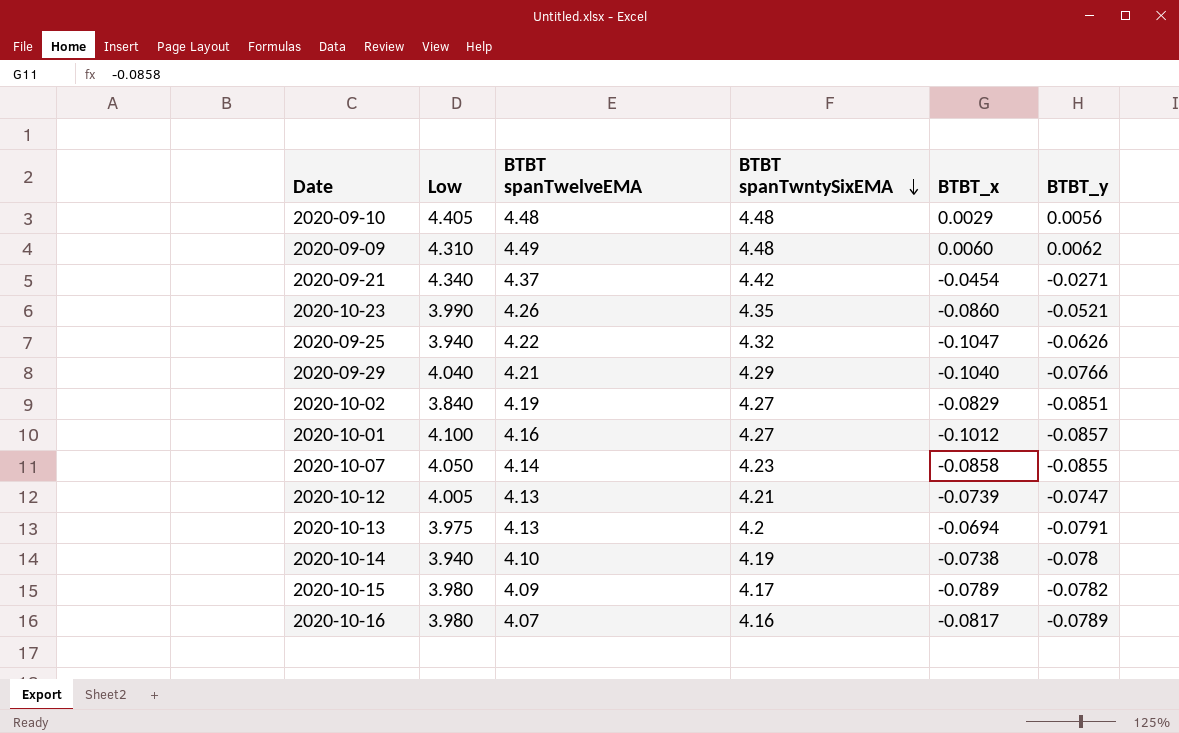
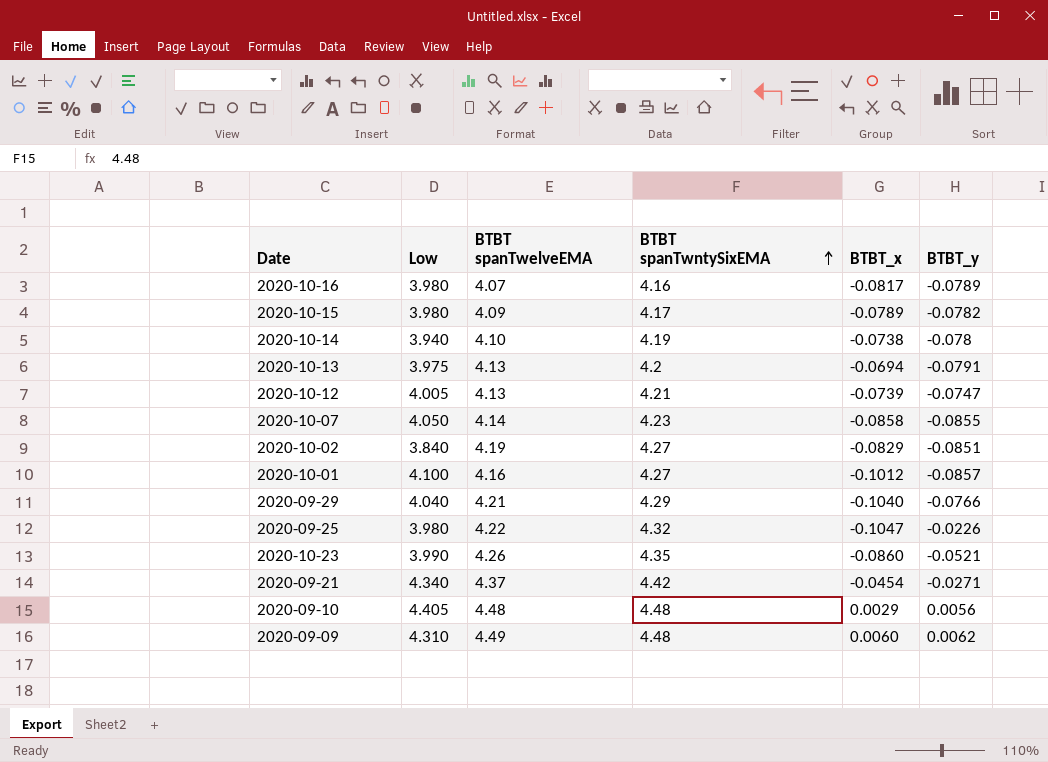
row order: BTBT spanTwntySixEMA descending -> BTBT spanTwntySixEMA ascending
2020-09-25 | Low: 3.940 -> 3.980
2020-09-25 | BTBT_y: -0.0626 -> -0.0226

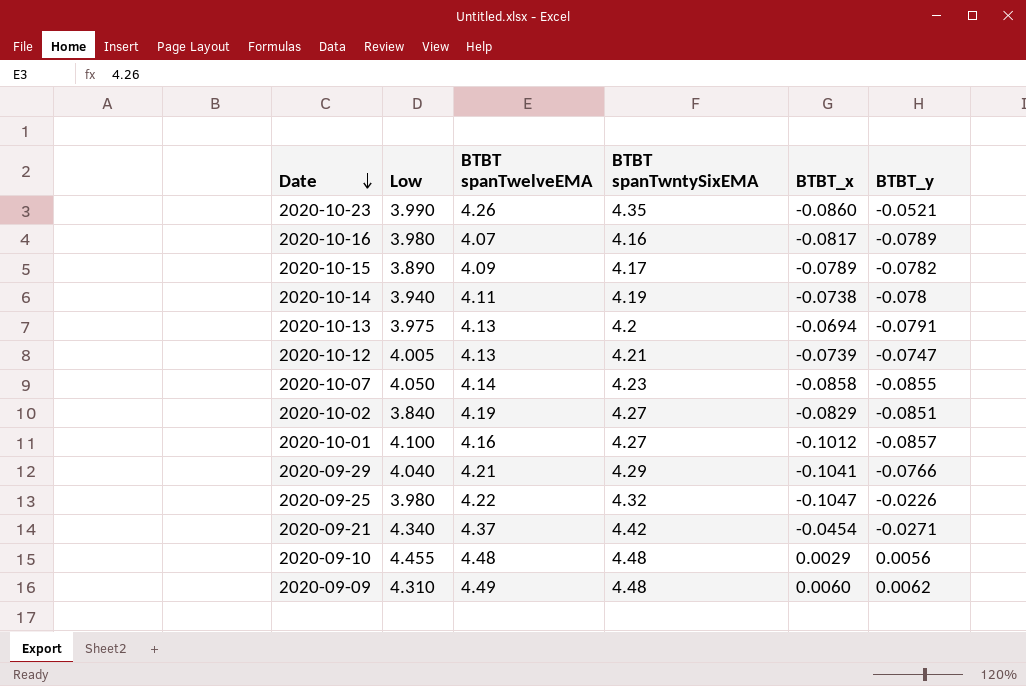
row order: BTBT spanTwntySixEMA ascending -> Date descending
2020-10-15 | Low: 3.980 -> 3.890
2020-10-14 | BTBT spanTwelveEMA: 4.10 -> 4.11
2020-09-29 | BTBT_x: -0.1040 -> -0.1041
2020-09-10 | Low: 4.405 -> 4.455

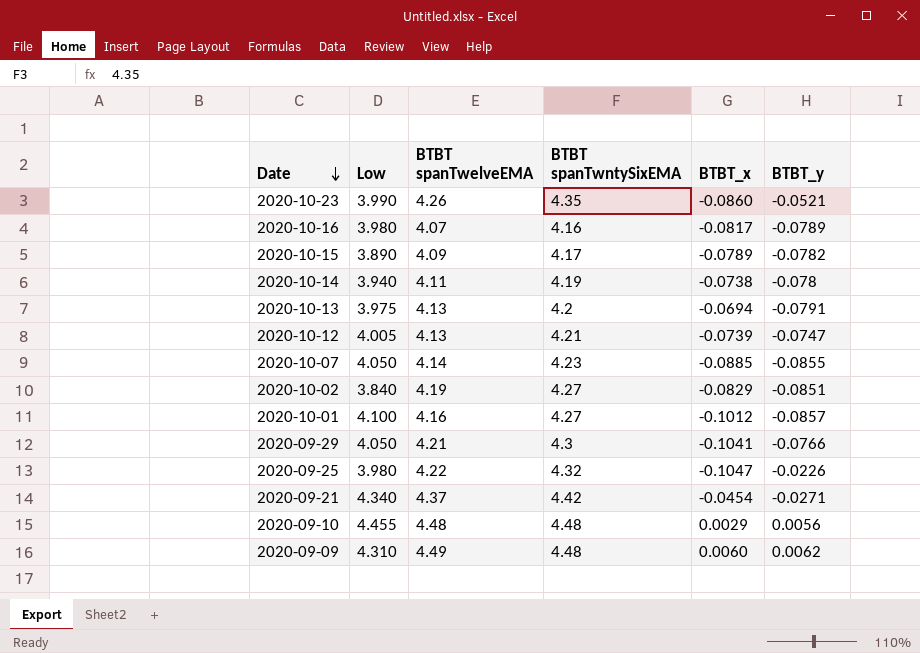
2020-10-07 | BTBT_x: -0.0858 -> -0.0885
2020-09-29 | Low: 4.040 -> 4.050
2020-09-29 | BTBT spanTwntySixEMA: 4.29 -> 4.3

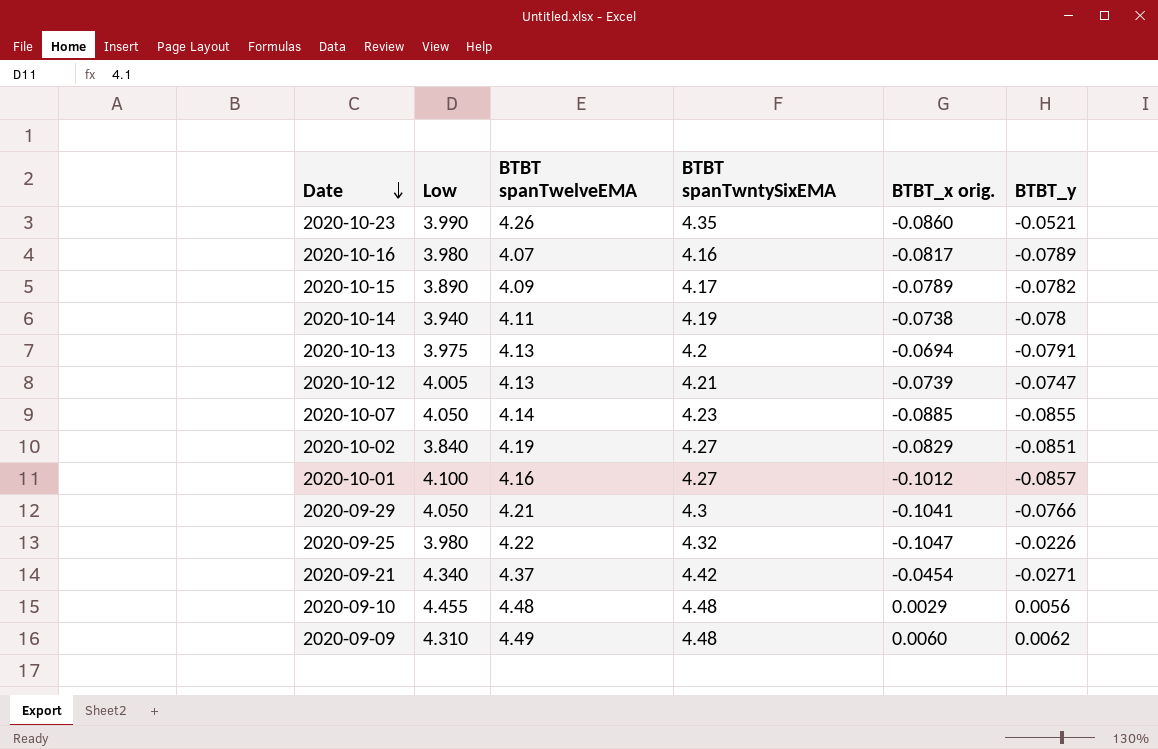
column name: BTBT_x -> BTBT_x orig.

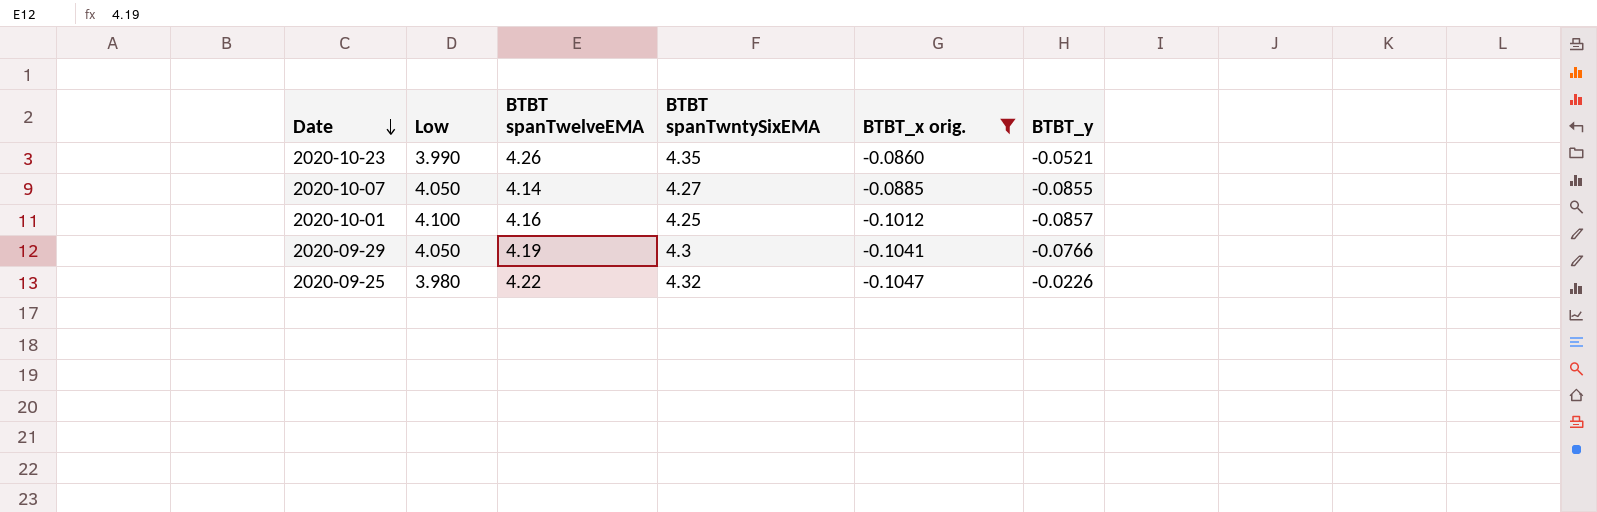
filter: none -> BTBT_x orig. <= -0.0860
2020-10-07 | BTBT spanTwntySixEMA: 4.23 -> 4.27
2020-10-01 | BTBT spanTwntySixEMA: 4.27 -> 4.25
2020-09-29 | BTBT spanTwelveEMA: 4.21 -> 4.19

